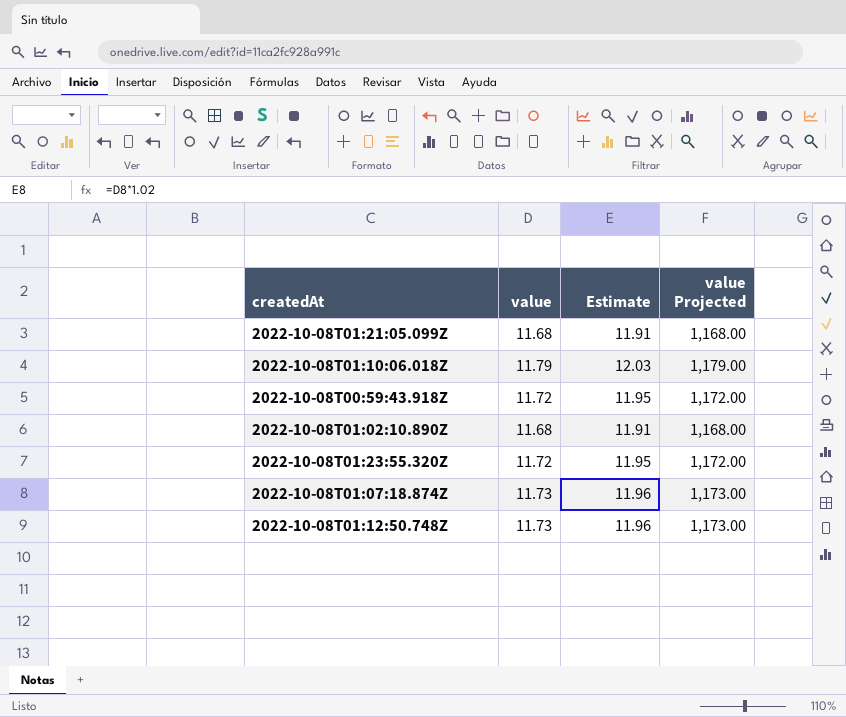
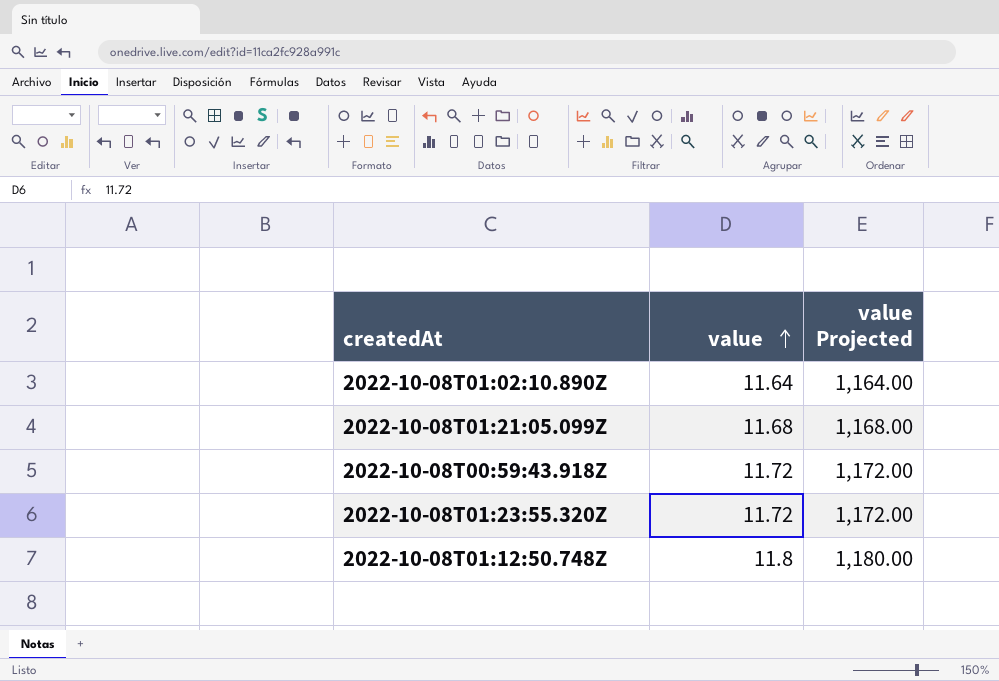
row order: none -> value ascending
column Estimate | formula: [value] * 1.02 -> none
row 2022-10-08T01:10:06.018Z: 11.79 | 12.03 | 1,179.00 -> none
row 2022-10-08T01:07:18.874Z: 11.73 | 11.96 | 1,173.00 -> none
2022-10-08T01:02:10.890Z | value: 11.68 -> 11.64
2022-10-08T01:02:10.890Z | value Projected: 1,168.00 -> 1,164.00
2022-10-08T01:12:50.748Z | value: 11.73 -> 11.8
2022-10-08T01:12:50.748Z | value Projected: 1,173.00 -> 1,180.00

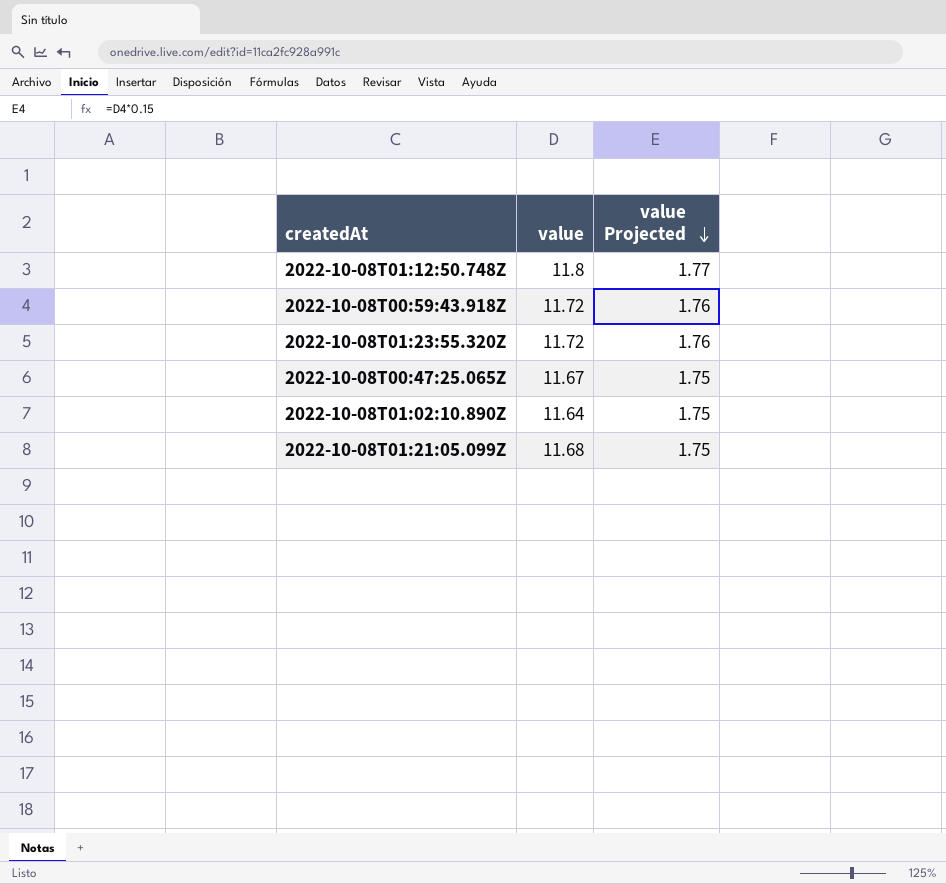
row order: value ascending -> value Projected descending
column value Projected | formula: [value] * 100 -> [value] * 0.15
row 2022-10-08T00:47:25.065Z: none -> 11.67 | 1.75

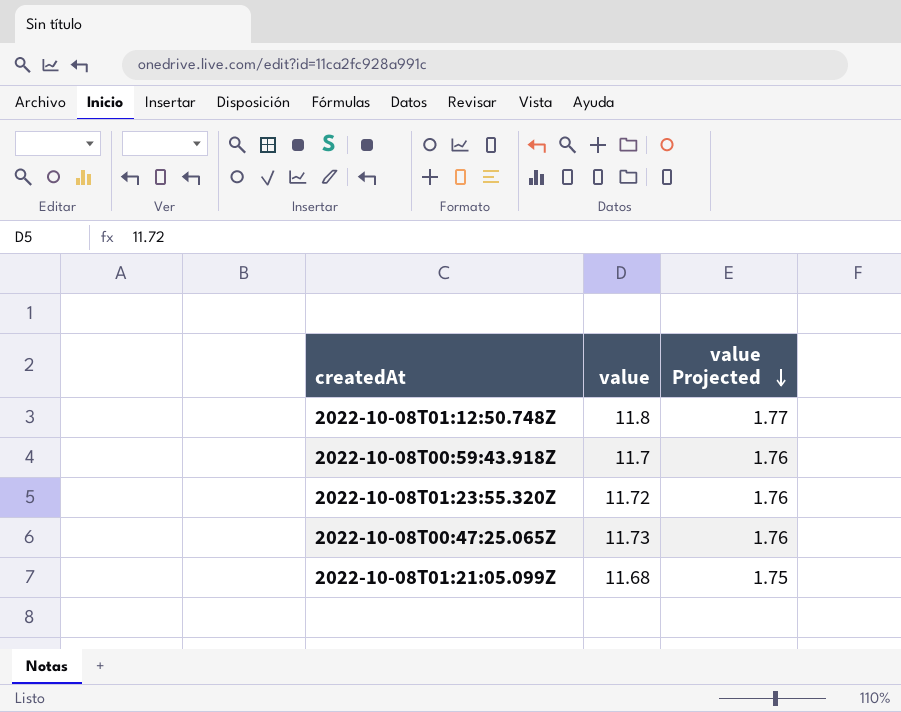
row 2022-10-08T01:02:10.890Z: 11.64 | 1.75 -> none
2022-10-08T00:59:43.918Z | value: 11.72 -> 11.7
2022-10-08T00:47:25.065Z | value: 11.67 -> 11.73
2022-10-08T00:47:25.065Z | value Projected: 1.75 -> 1.76

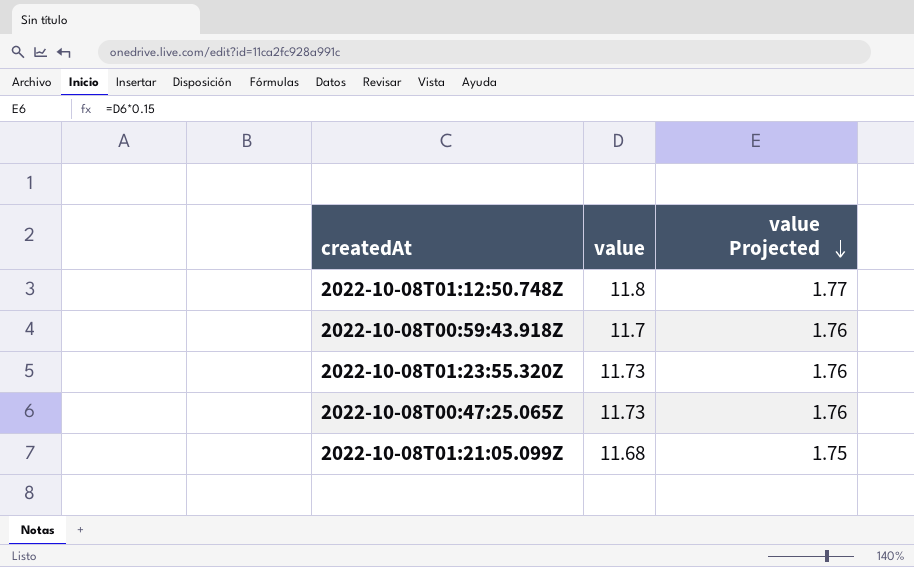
2022-10-08T01:23:55.320Z | value: 11.72 -> 11.73

